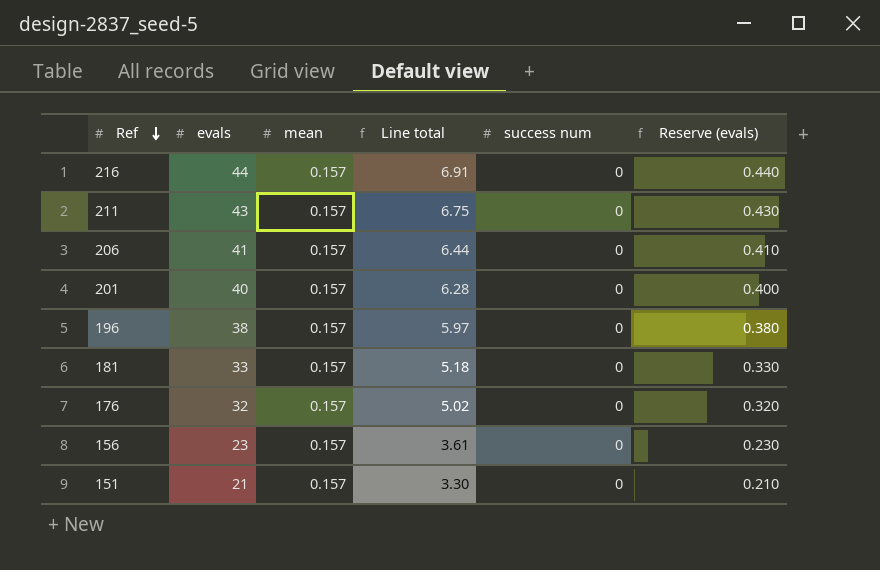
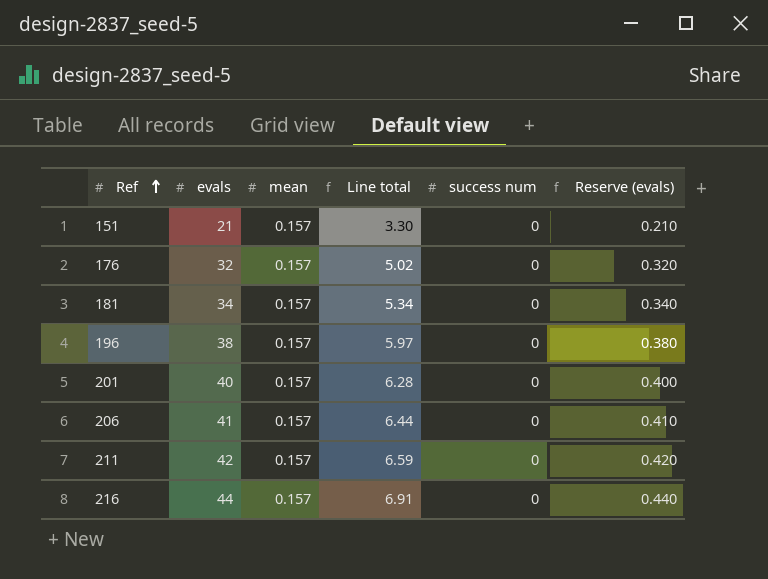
row order: Ref descending -> Ref ascending
row 156: 23 | 0.157 | 3.61 | 0 | 0.230 -> none
181 | evals: 33 -> 34
181 | Line total: 5.18 -> 5.34
181 | Reserve (evals): 0.330 -> 0.340
211 | evals: 43 -> 42
211 | Line total: 6.75 -> 6.59
211 | Reserve (evals): 0.430 -> 0.420

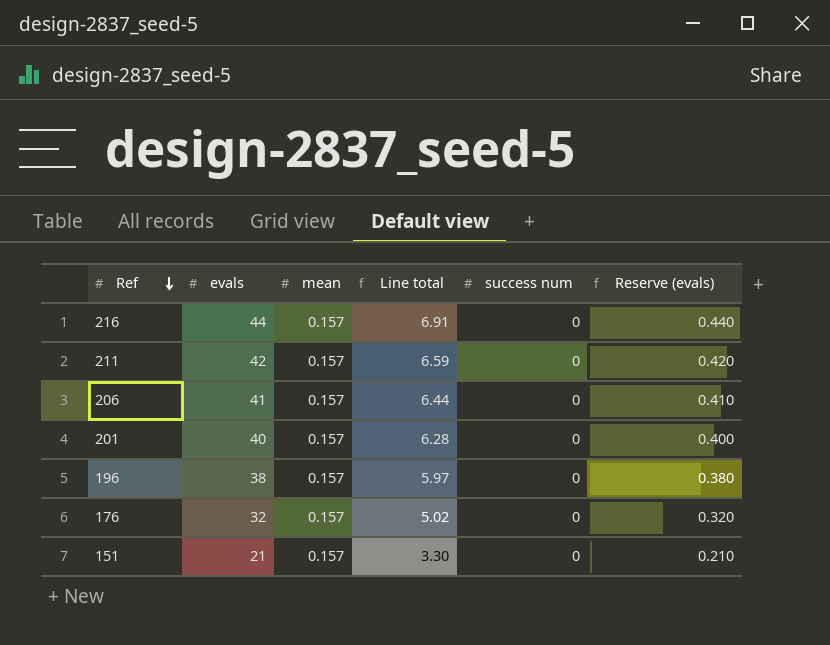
row order: Ref ascending -> Ref descending
row 181: 34 | 0.157 | 5.34 | 0 | 0.340 -> none

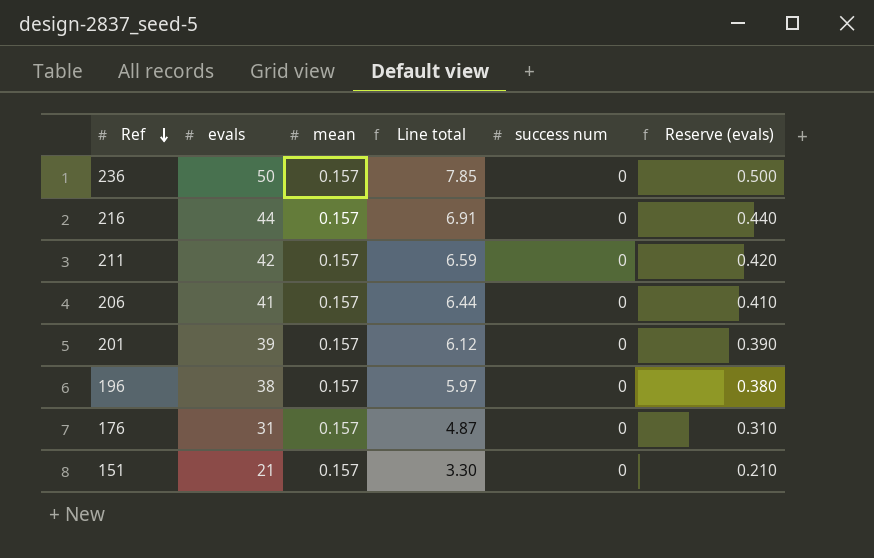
row 236: none -> 50 | 0.157 | 7.85 | 0 | 0.500
201 | evals: 40 -> 39
201 | Line total: 6.28 -> 6.12
201 | Reserve (evals): 0.400 -> 0.390
176 | evals: 32 -> 31
176 | Line total: 5.02 -> 4.87
176 | Reserve (evals): 0.320 -> 0.310

